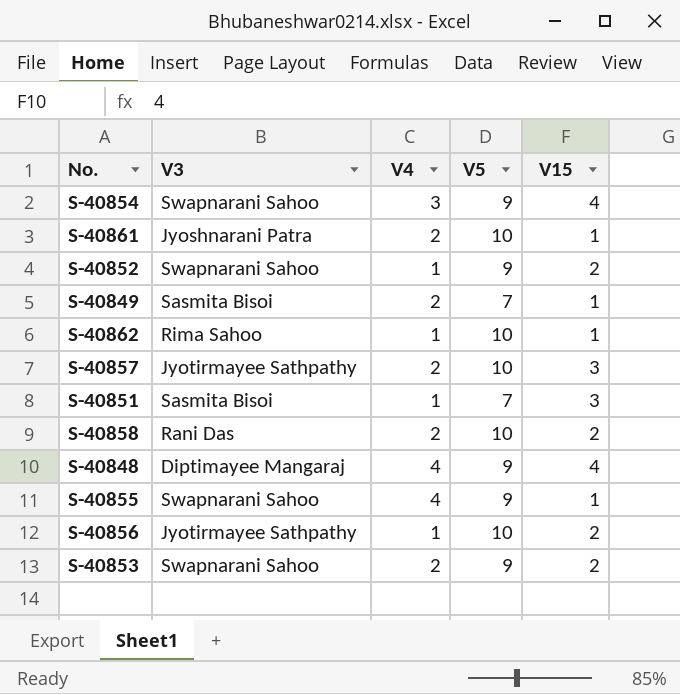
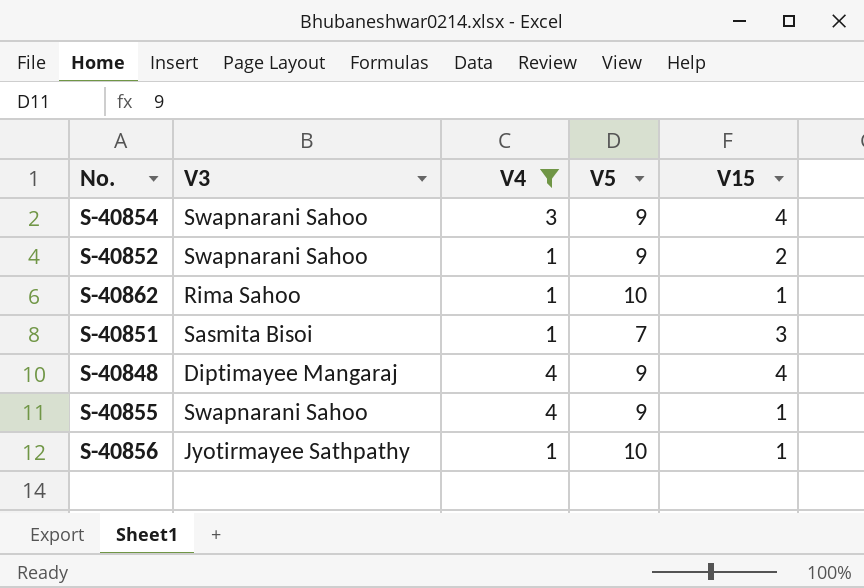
filter: none -> V4 != 2
S-40856 | V15: 2 -> 1

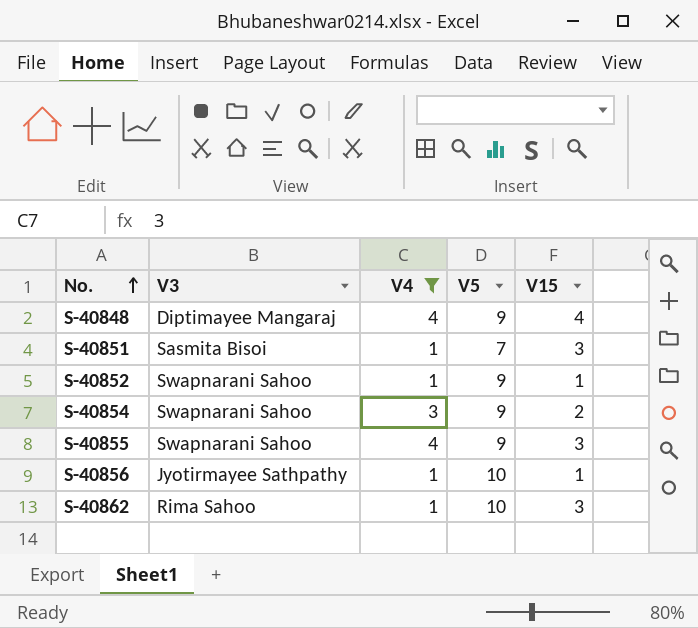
row order: none -> No. ascending
S-40852 | V15: 2 -> 1
S-40854 | V15: 4 -> 2
S-40855 | V15: 1 -> 3
S-40862 | V15: 1 -> 3

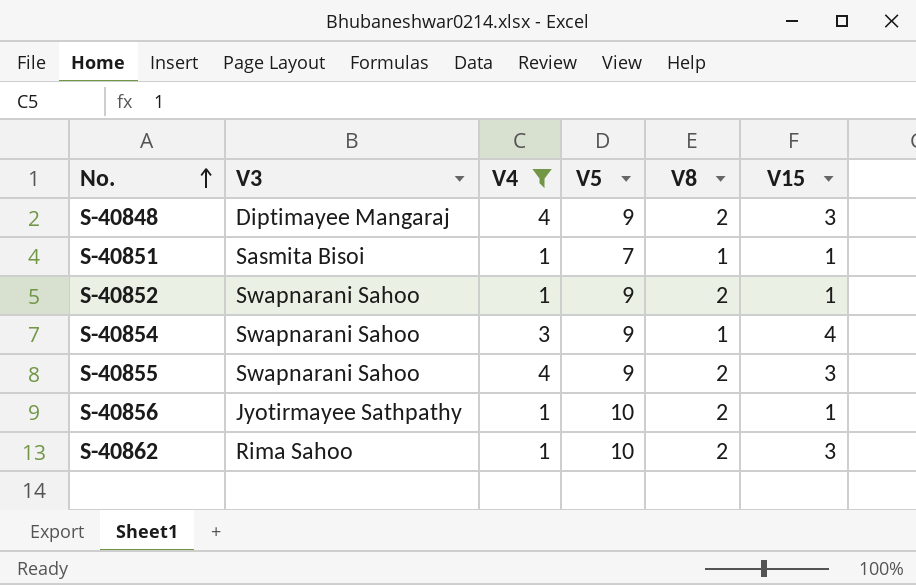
column V8 | position: none -> 5
S-40848 | V15: 4 -> 3
S-40851 | V15: 3 -> 1
S-40854 | V15: 2 -> 4

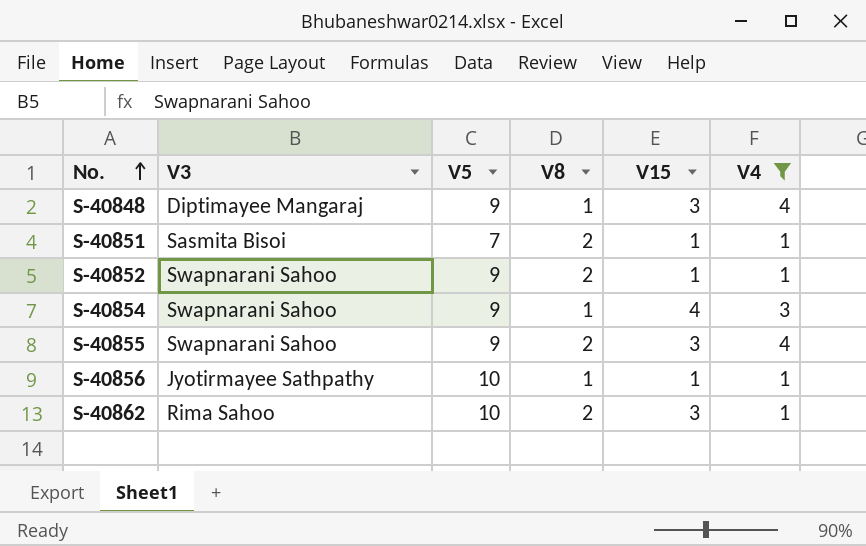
column V4 | position: 3 -> 6
S-40848 | V8: 2 -> 1
S-40851 | V8: 1 -> 2
S-40856 | V8: 2 -> 1

